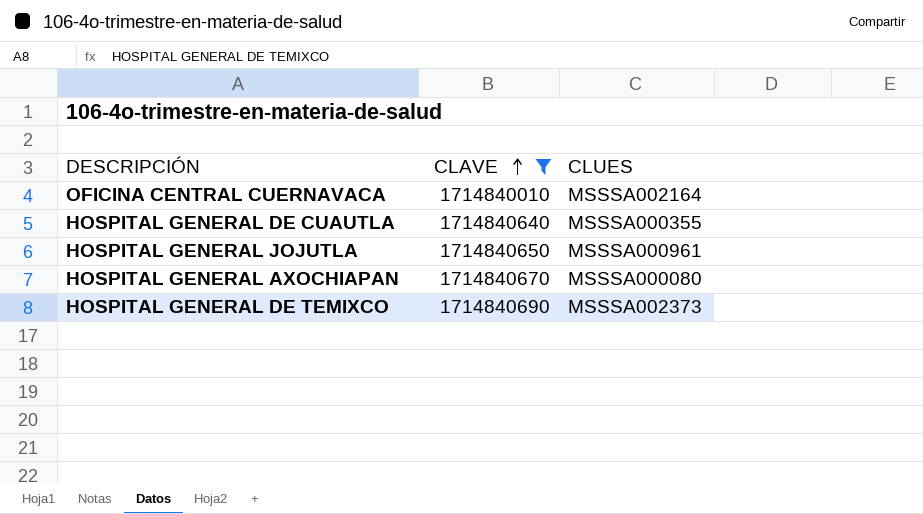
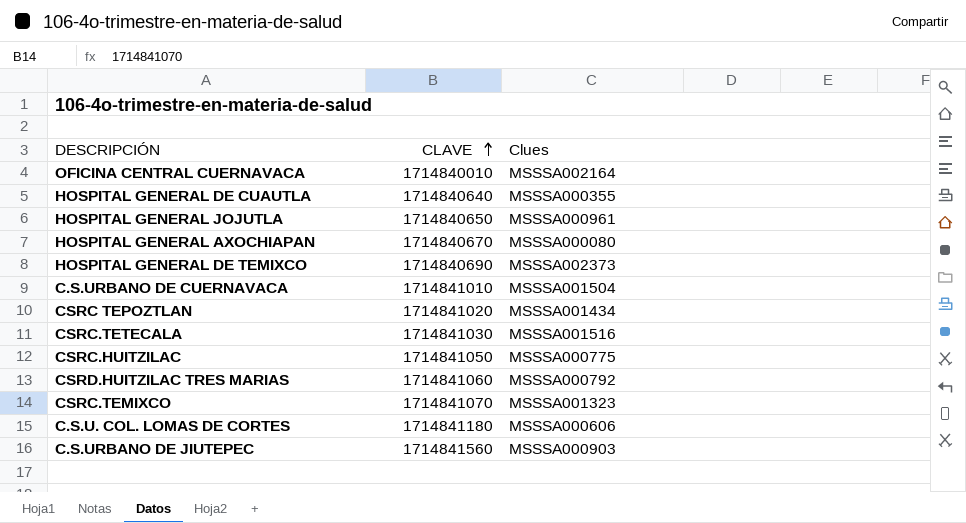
filter: CLAVE <= 1714840690 -> none
column name: CLUES -> Clues

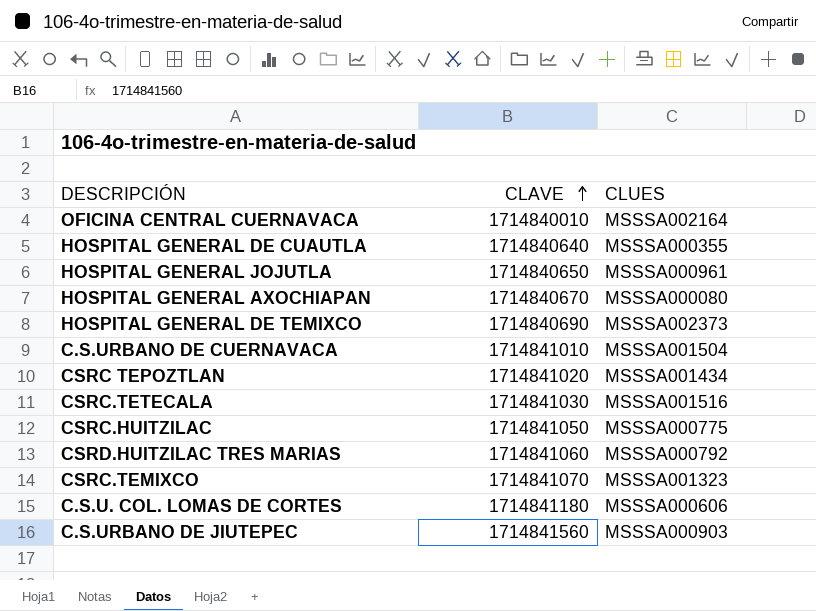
column name: Clues -> CLUES

